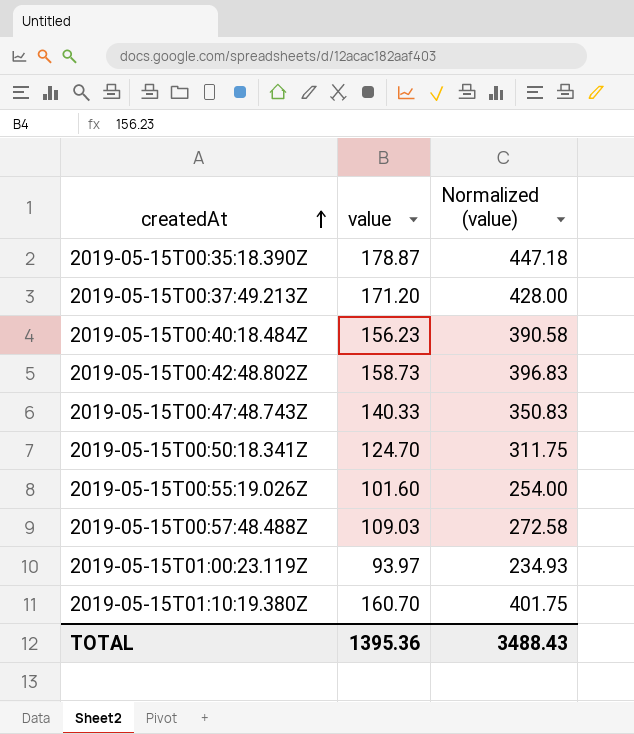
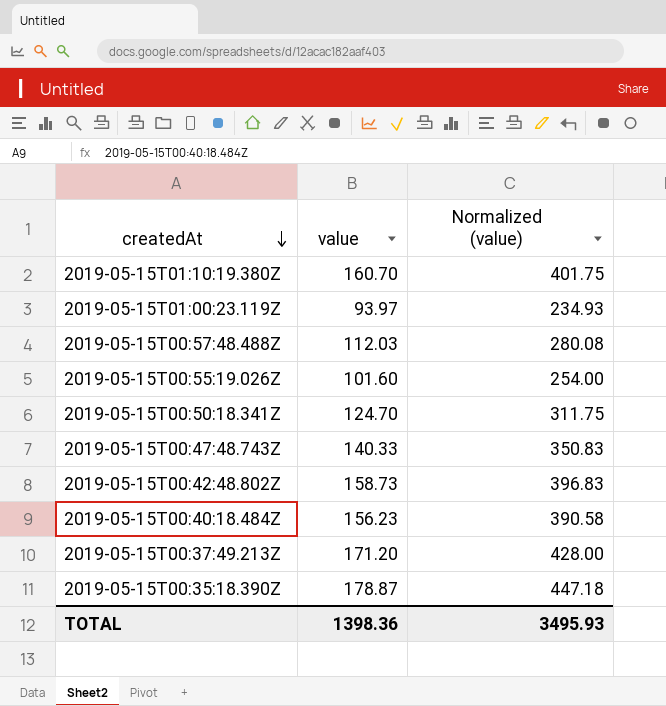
row order: createdAt ascending -> createdAt descending
2019-05-15T00:57:48.488Z | value: 109.03 -> 112.03
2019-05-15T00:57:48.488Z | Normalized (value): 272.58 -> 280.08
TOTAL | value: 1395.36 -> 1398.36
TOTAL | Normalized (value): 3488.43 -> 3495.93

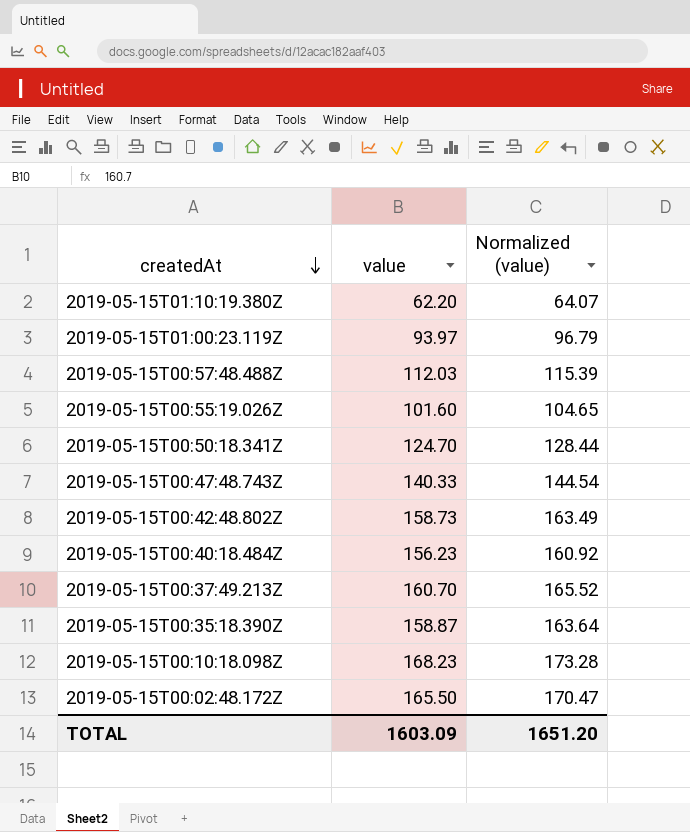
column Normalized (value) | formula: [value] * 2.5 -> [value] * 1.03
2019-05-15T01:10:19.380Z | value: 160.70 -> 62.20
2019-05-15T00:37:49.213Z | value: 171.20 -> 160.70
2019-05-15T00:35:18.390Z | value: 178.87 -> 158.87
row 2019-05-15T00:10:18.098Z: none -> 168.23 | 173.28
row 2019-05-15T00:02:48.172Z: none -> 165.50 | 170.47
TOTAL | value: 1398.36 -> 1603.09
TOTAL | Normalized (value): 3495.93 -> 1651.20

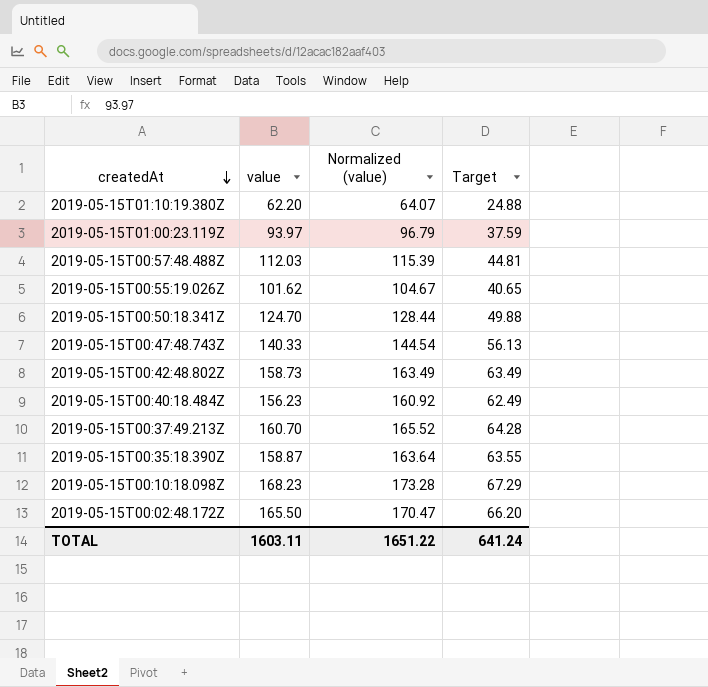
column Target | formula: none -> [value] * 0.4
2019-05-15T00:55:19.026Z | value: 101.60 -> 101.62
2019-05-15T00:55:19.026Z | Normalized (value): 104.65 -> 104.67
TOTAL | value: 1603.09 -> 1603.11
TOTAL | Normalized (value): 1651.20 -> 1651.22

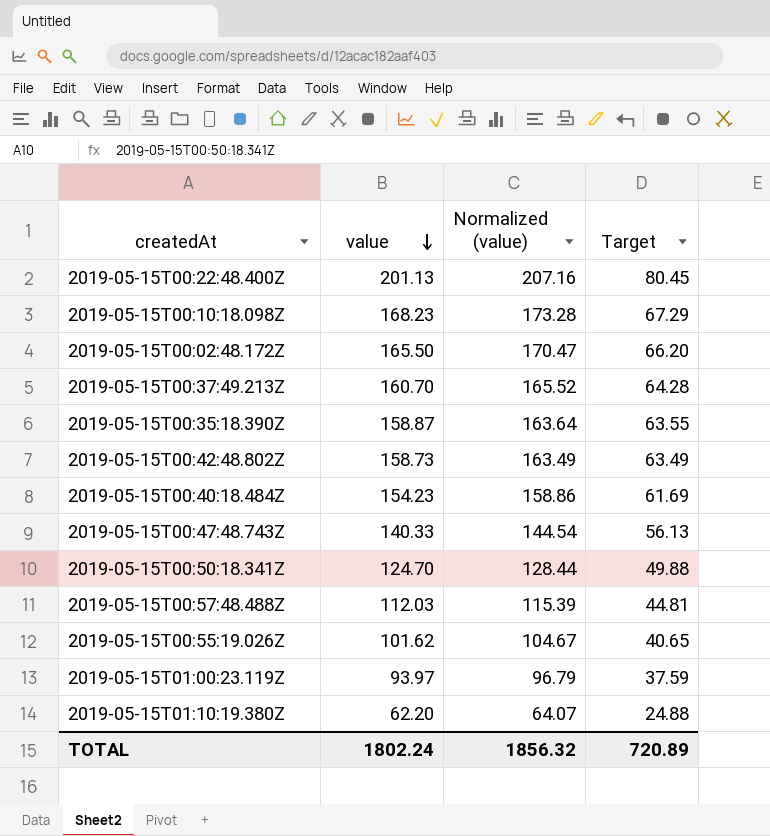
row order: createdAt descending -> value descending
row 2019-05-15T00:22:48.400Z: none -> 201.13 | 207.16 | 80.45
2019-05-15T00:40:18.484Z | value: 156.23 -> 154.23
2019-05-15T00:40:18.484Z | Normalized (value): 160.92 -> 158.86
2019-05-15T00:40:18.484Z | Target: 62.49 -> 61.69
TOTAL | value: 1603.11 -> 1802.24
TOTAL | Normalized (value): 1651.22 -> 1856.32
TOTAL | Target: 641.24 -> 720.89

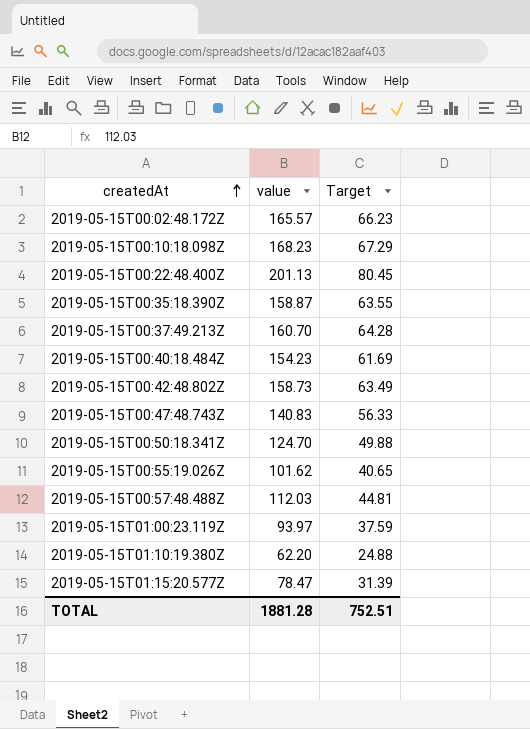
row order: value descending -> createdAt ascending
column Normalized (value) | formula: [value] * 1.03 -> none
2019-05-15T00:02:48.172Z | value: 165.50 -> 165.57
2019-05-15T00:02:48.172Z | Target: 66.20 -> 66.23
2019-05-15T00:47:48.743Z | value: 140.33 -> 140.83
2019-05-15T00:47:48.743Z | Target: 56.13 -> 56.33
row 2019-05-15T01:15:20.577Z: none -> 78.47 | 31.39
TOTAL | value: 1802.24 -> 1881.28
TOTAL | Target: 720.89 -> 752.51

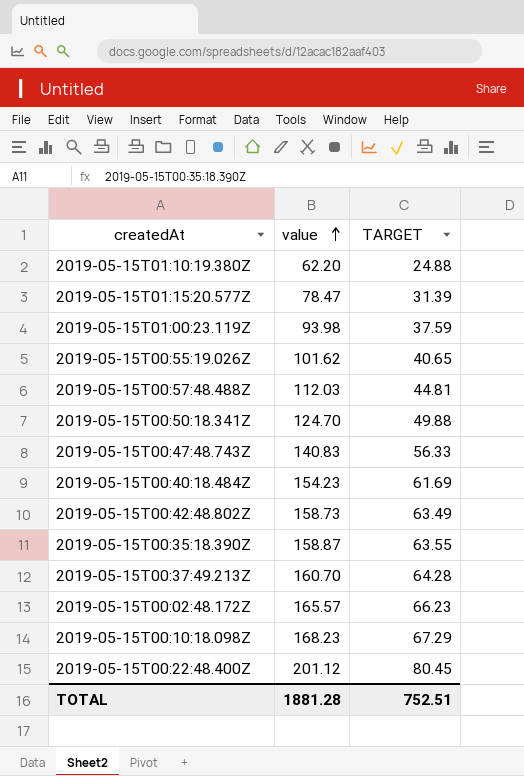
row order: createdAt ascending -> value ascending
column name: Target -> TARGET
2019-05-15T01:00:23.119Z | value: 93.97 -> 93.98
2019-05-15T00:22:48.400Z | value: 201.13 -> 201.12

